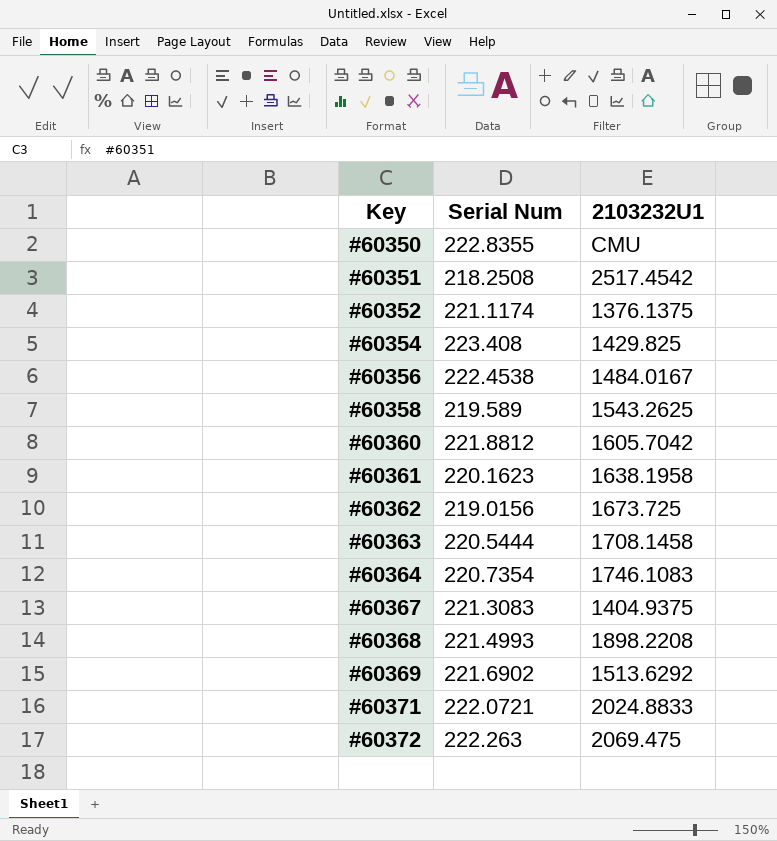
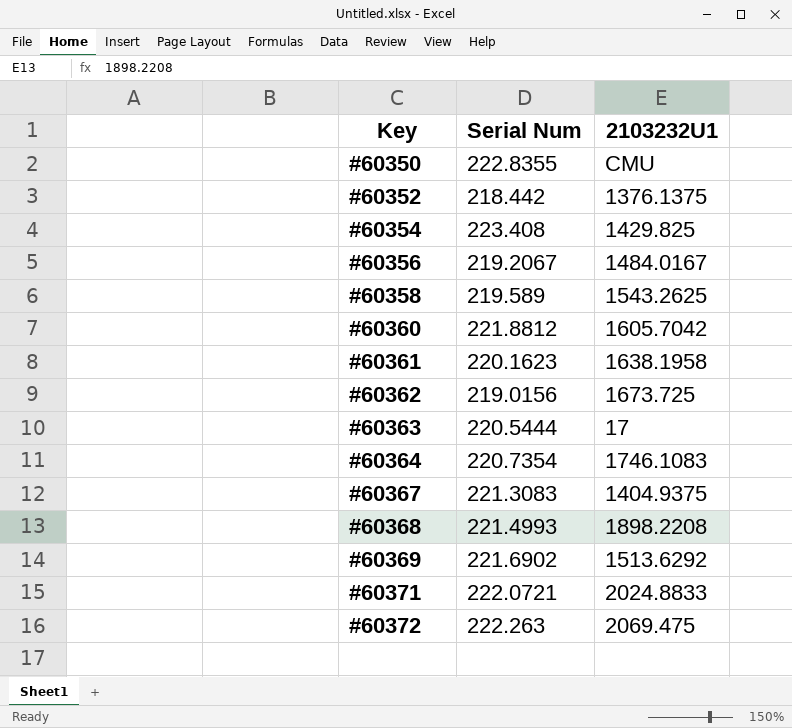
row #60351: 218.2508 | 2517.4542 -> none
#60352 | Serial Num: 221.1174 -> 218.442
#60356 | Serial Num: 222.4538 -> 219.2067
#60363 | 2103232U1: 1708.1458 -> 17

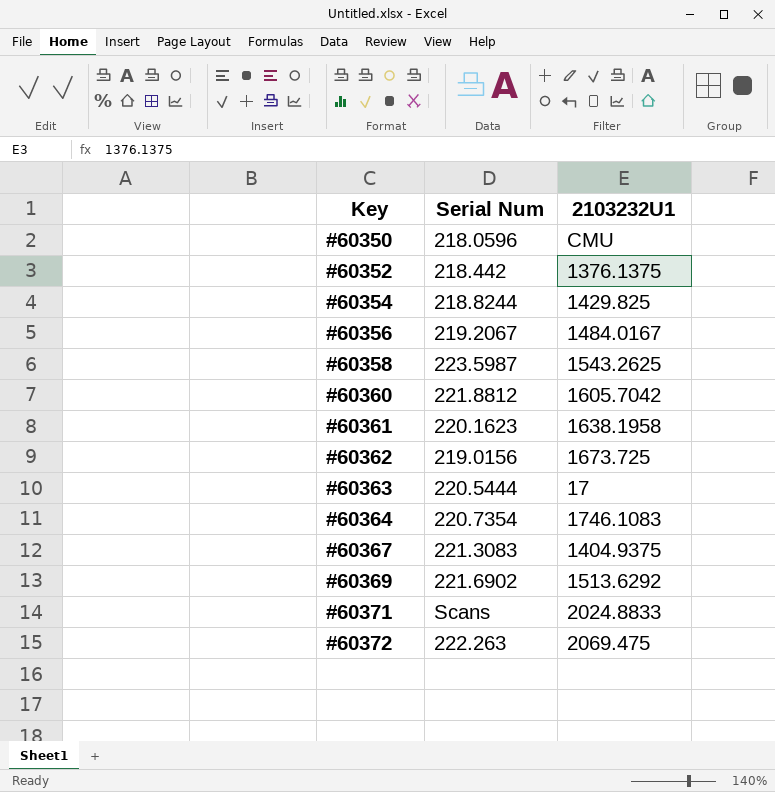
row #60368: 221.4993 | 1898.2208 -> none
#60350 | Serial Num: 222.8355 -> 218.0596
#60354 | Serial Num: 223.408 -> 218.8244
#60358 | Serial Num: 219.589 -> 223.5987
#60371 | Serial Num: 222.0721 -> Scans

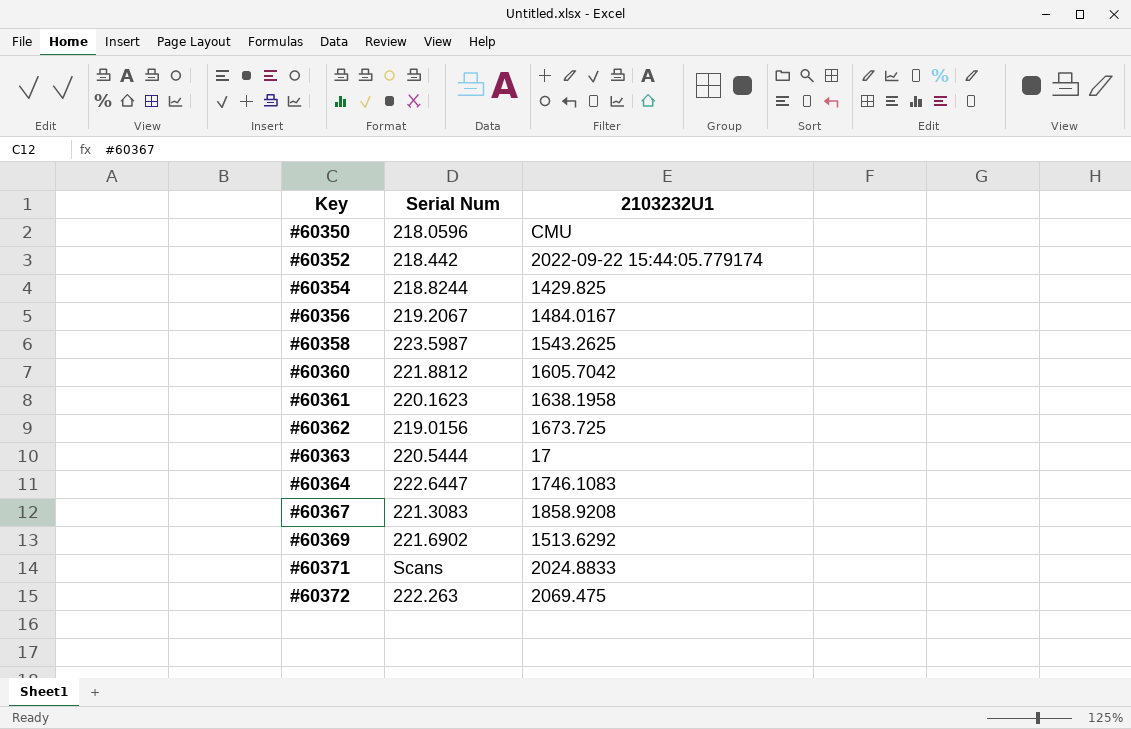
#60352 | 2103232U1: 1376.1375 -> 2022-09-22 15:44:05.779174
#60364 | Serial Num: 220.7354 -> 222.6447
#60367 | 2103232U1: 1404.9375 -> 1858.9208

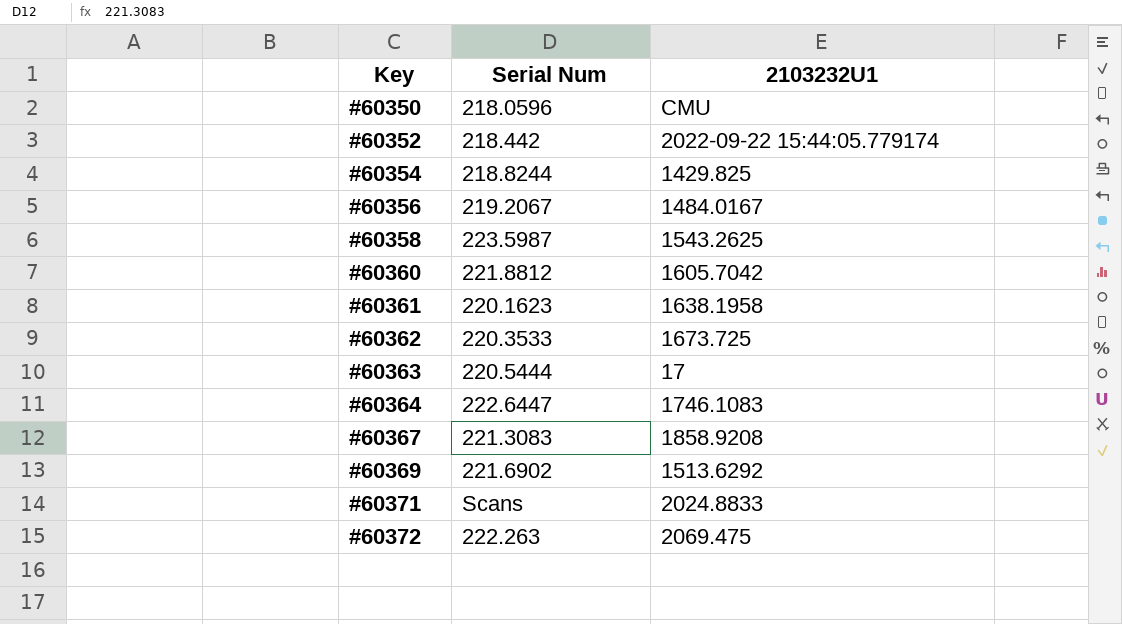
#60362 | Serial Num: 219.0156 -> 220.3533

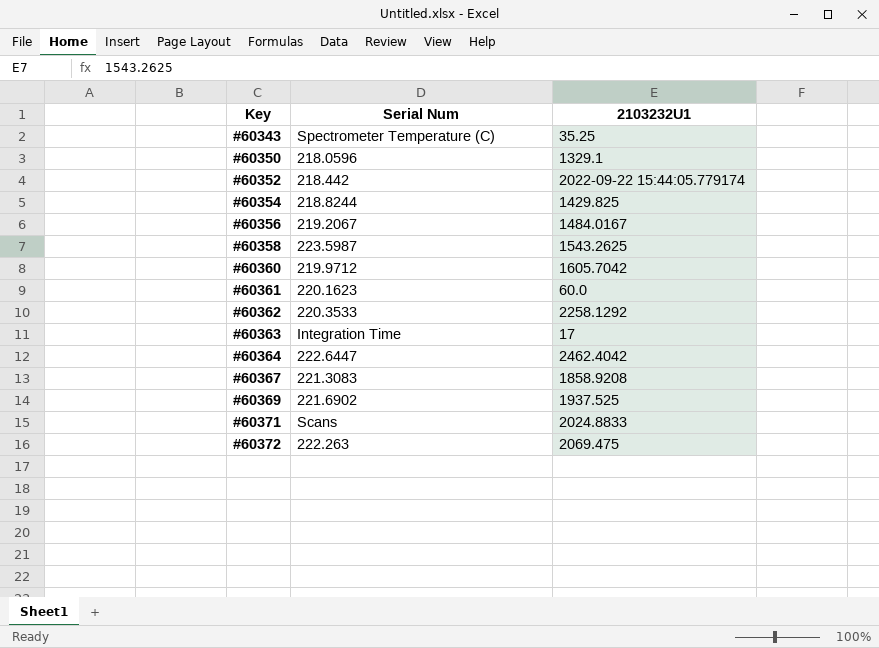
row #60343: none -> Spectrometer Temperature (C) | 35.25
#60350 | 2103232U1: CMU -> 1329.1
#60360 | Serial Num: 221.8812 -> 219.9712
#60361 | 2103232U1: 1638.1958 -> 60.0
#60362 | 2103232U1: 1673.725 -> 2258.1292
#60363 | Serial Num: 220.5444 -> Integration Time
#60364 | 2103232U1: 1746.1083 -> 2462.4042
#60369 | 2103232U1: 1513.6292 -> 1937.525

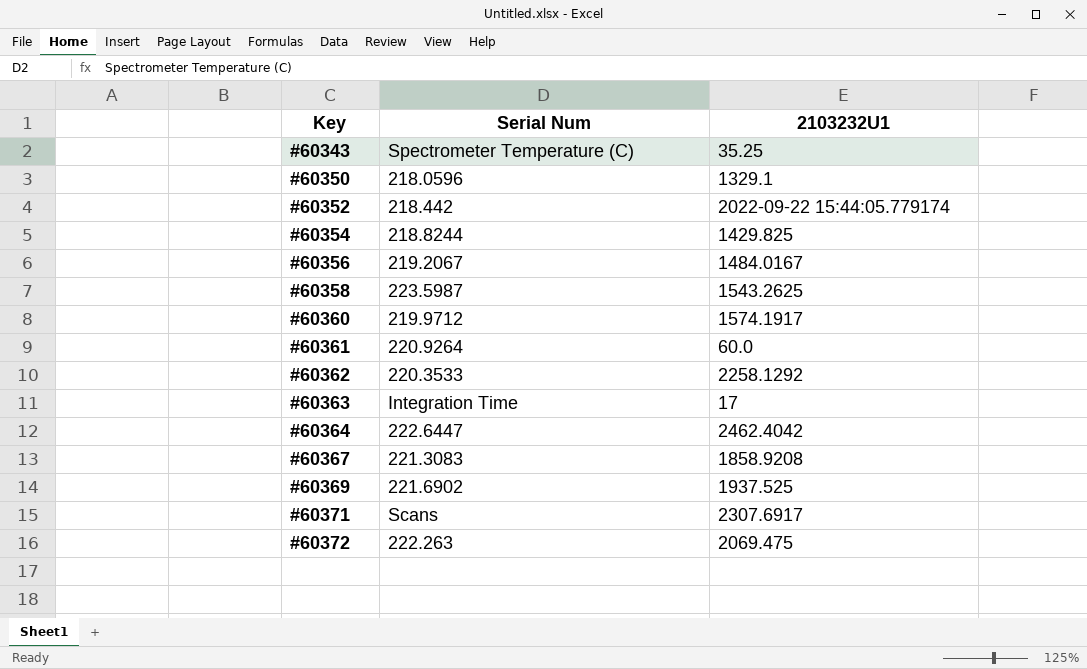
#60360 | 2103232U1: 1605.7042 -> 1574.1917
#60361 | Serial Num: 220.1623 -> 220.9264
#60371 | 2103232U1: 2024.8833 -> 2307.6917

